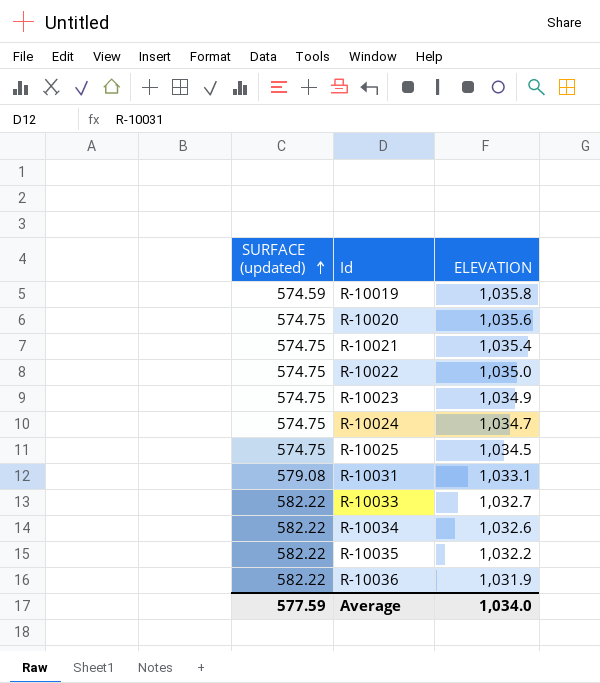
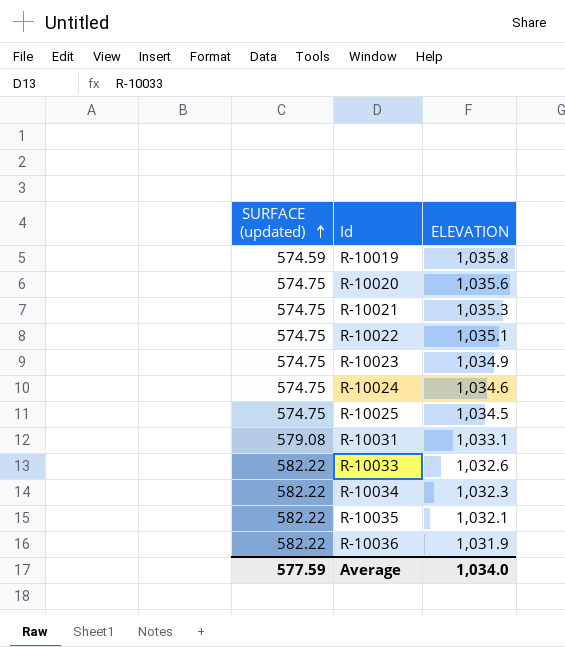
R-10021 | ELEVATION: 1,035.4 -> 1,035.3
R-10022 | ELEVATION: 1,035.0 -> 1,035.1
R-10024 | ELEVATION: 1,034.7 -> 1,034.6
R-10033 | ELEVATION: 1,032.7 -> 1,032.6
R-10034 | ELEVATION: 1,032.6 -> 1,032.3
R-10035 | ELEVATION: 1,032.2 -> 1,032.1

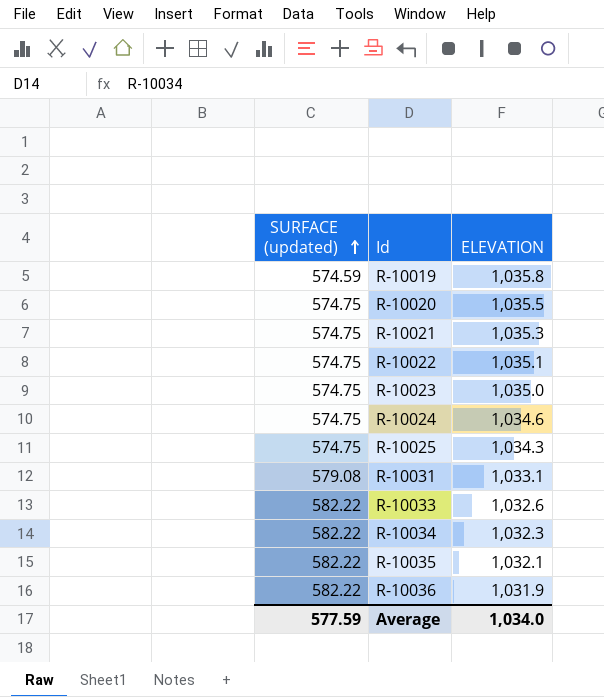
R-10020 | ELEVATION: 1,035.6 -> 1,035.5
R-10023 | ELEVATION: 1,034.9 -> 1,035.0
R-10025 | ELEVATION: 1,034.5 -> 1,034.3

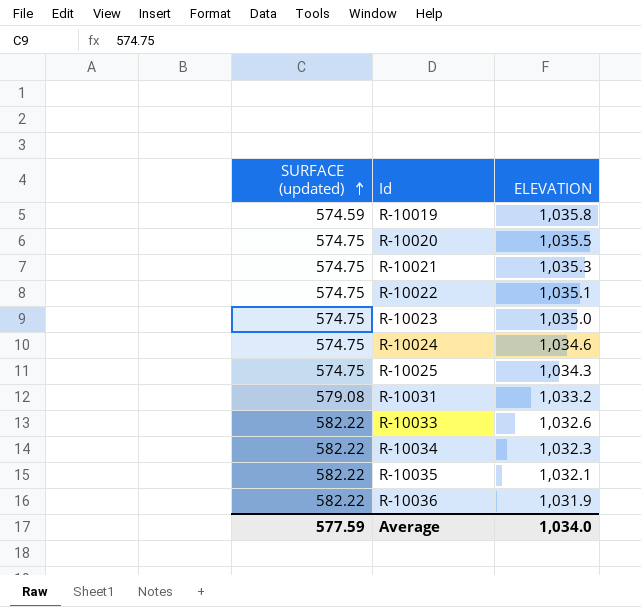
R-10031 | ELEVATION: 1,033.1 -> 1,033.2

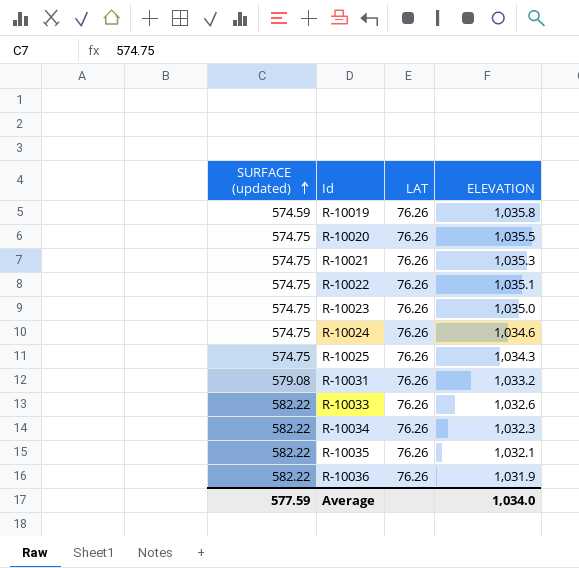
column LAT | position: none -> 3

